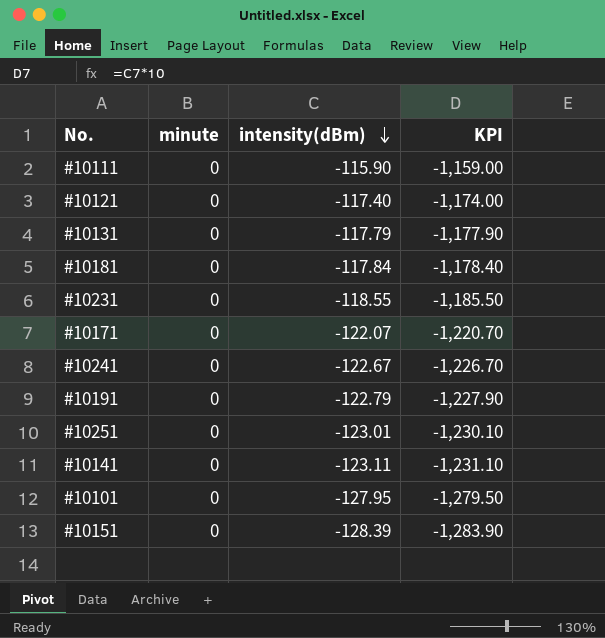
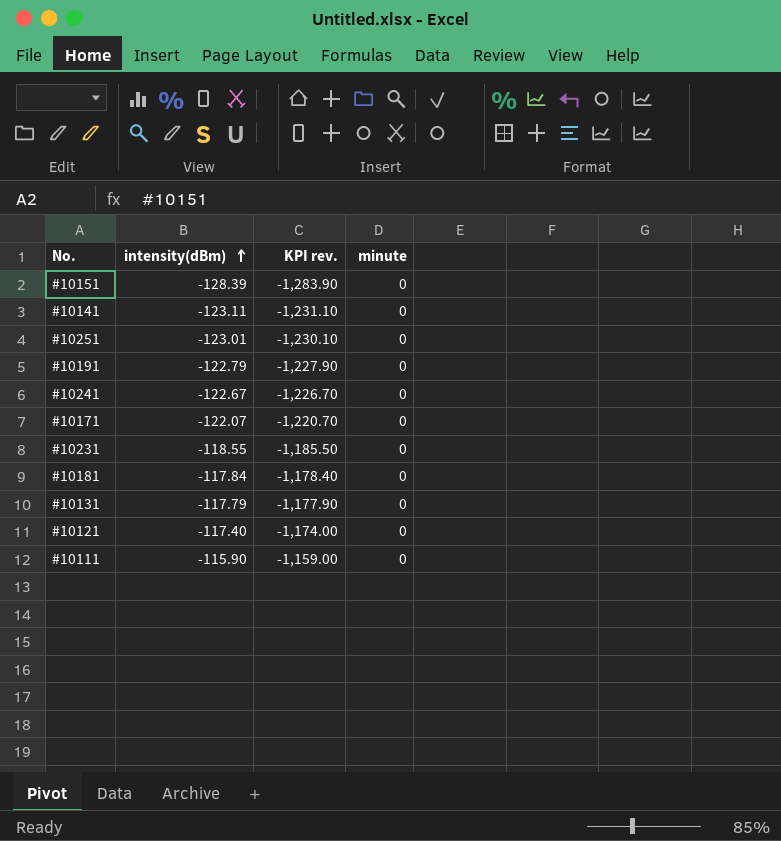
row order: intensity(dBm) descending -> intensity(dBm) ascending
column name: KPI -> KPI rev.
column minute | position: 2 -> 4
row #10101: 0 | -127.95 | -1,279.50 -> none

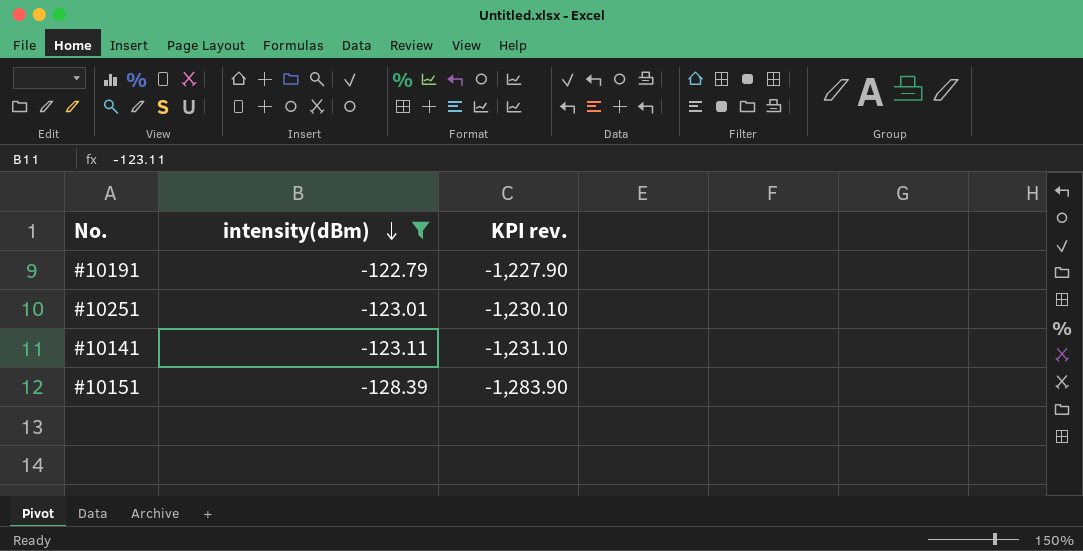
filter: none -> intensity(dBm) <= -122.79
row order: intensity(dBm) ascending -> intensity(dBm) descending
column minute | position: 4 -> none

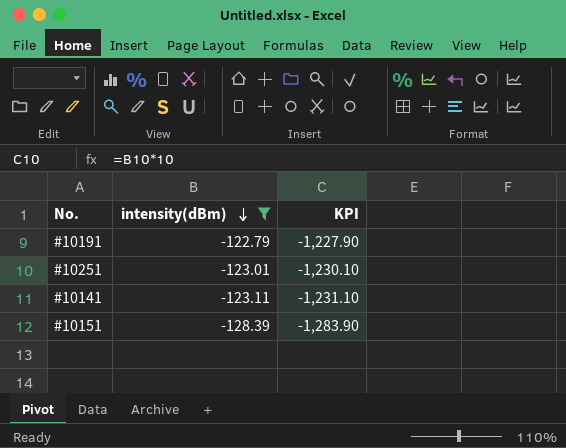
column name: KPI rev. -> KPI

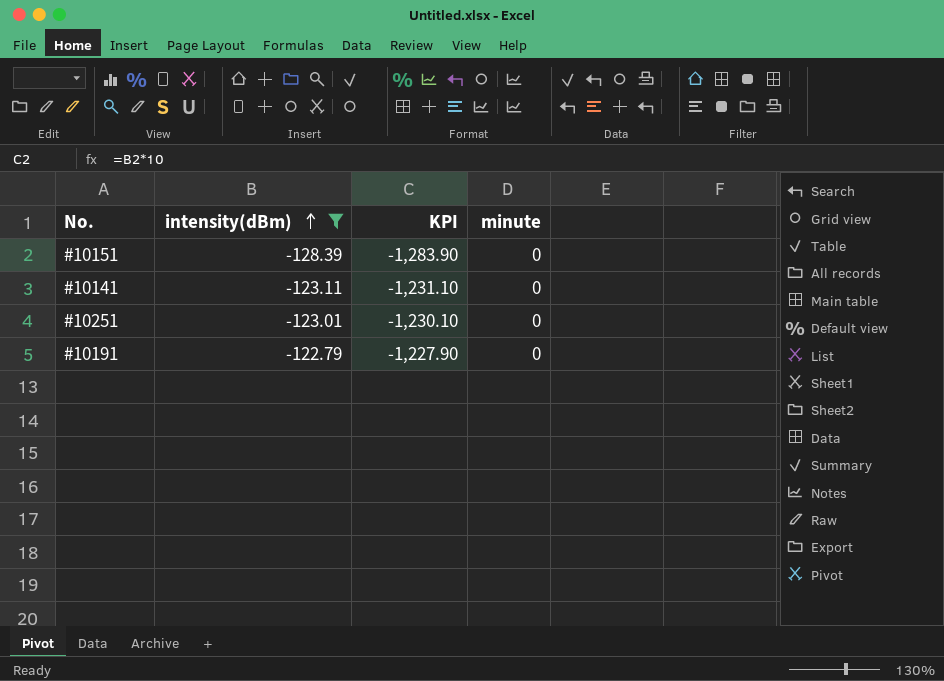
row order: intensity(dBm) descending -> intensity(dBm) ascending
column minute | position: none -> 4

